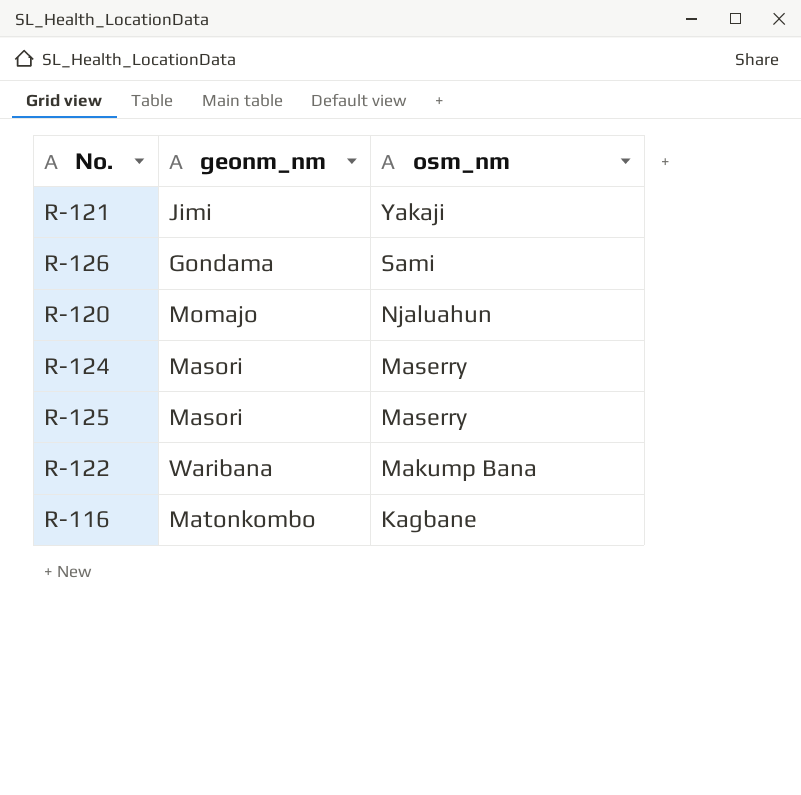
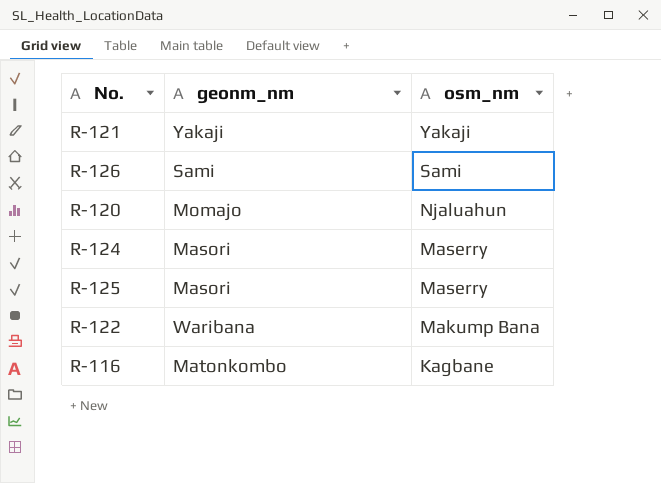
R-121 | geonm_nm: Jimi -> Yakaji
R-126 | geonm_nm: Gondama -> Sami

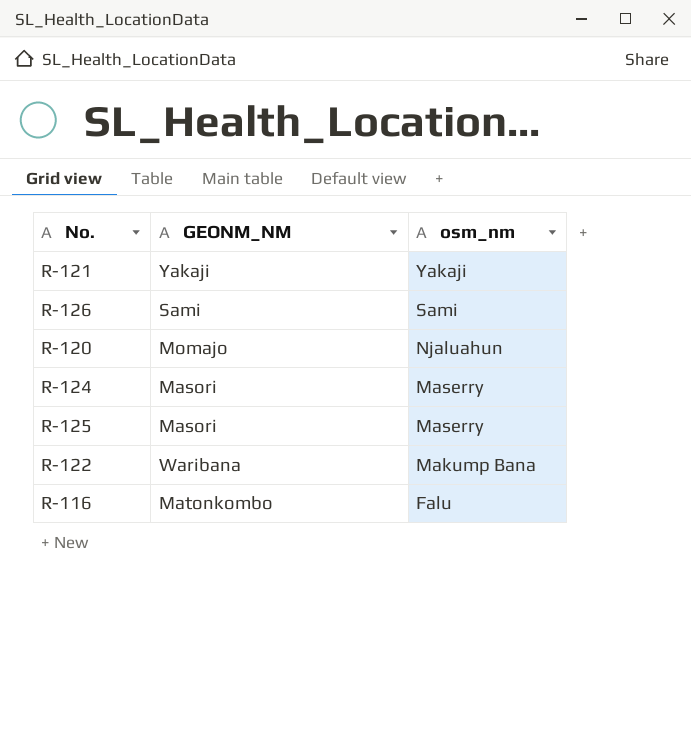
column name: geonm_nm -> GEONM_NM
R-116 | osm_nm: Kagbane -> Falu

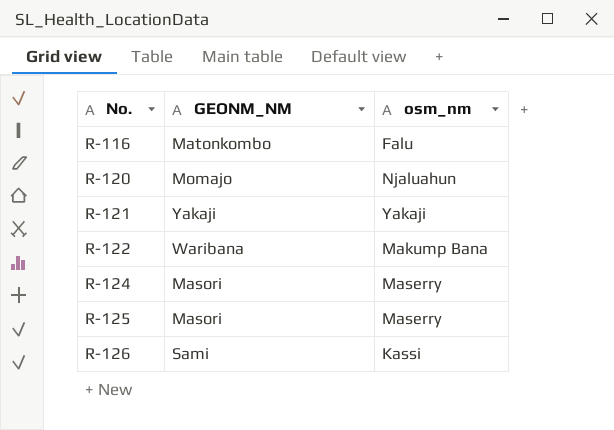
row order: osm_nm descending -> No. ascending
R-126 | osm_nm: Sami -> Kassi

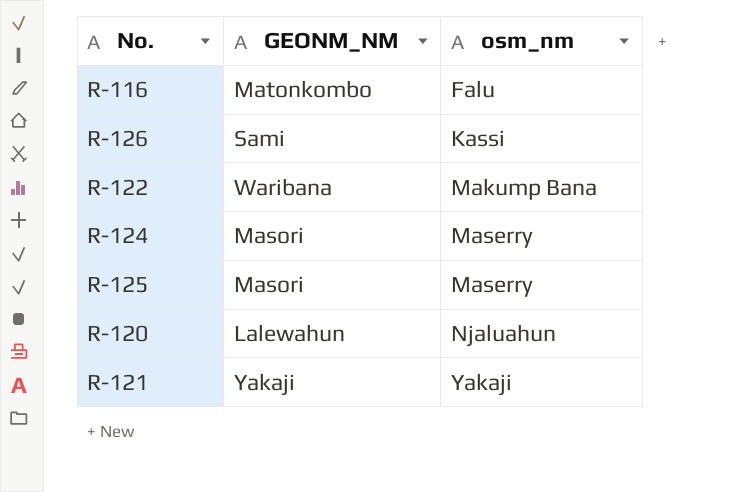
row order: No. ascending -> osm_nm ascending
R-120 | GEONM_NM: Momajo -> Lalewahun

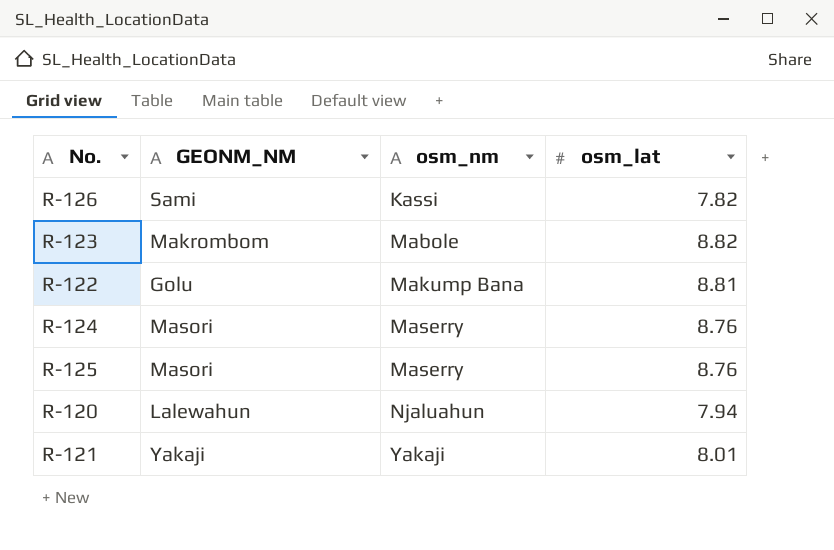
column osm_lat | position: none -> 4
row R-116: Matonkombo | Falu -> none
row R-123: none -> Makrombom | Mabole | 8.82
R-122 | GEONM_NM: Waribana -> Golu

